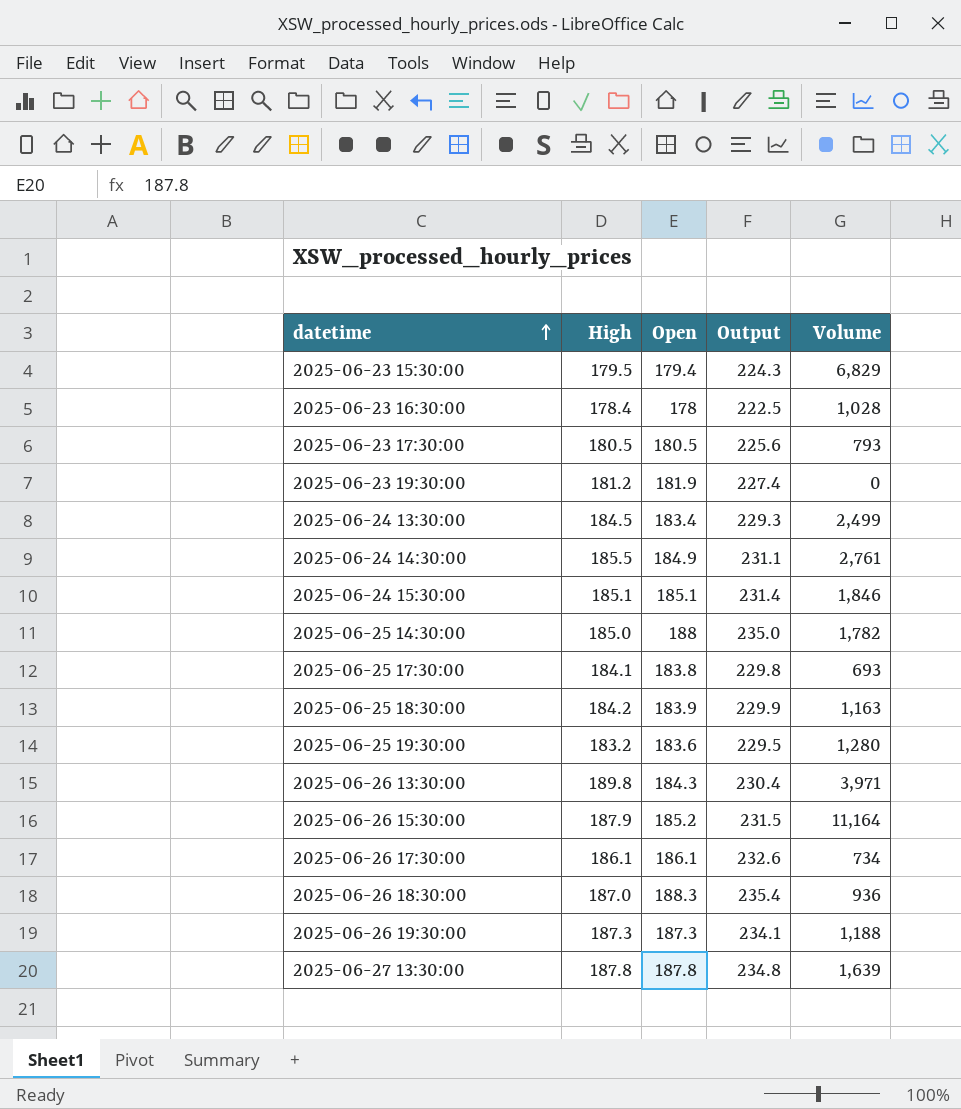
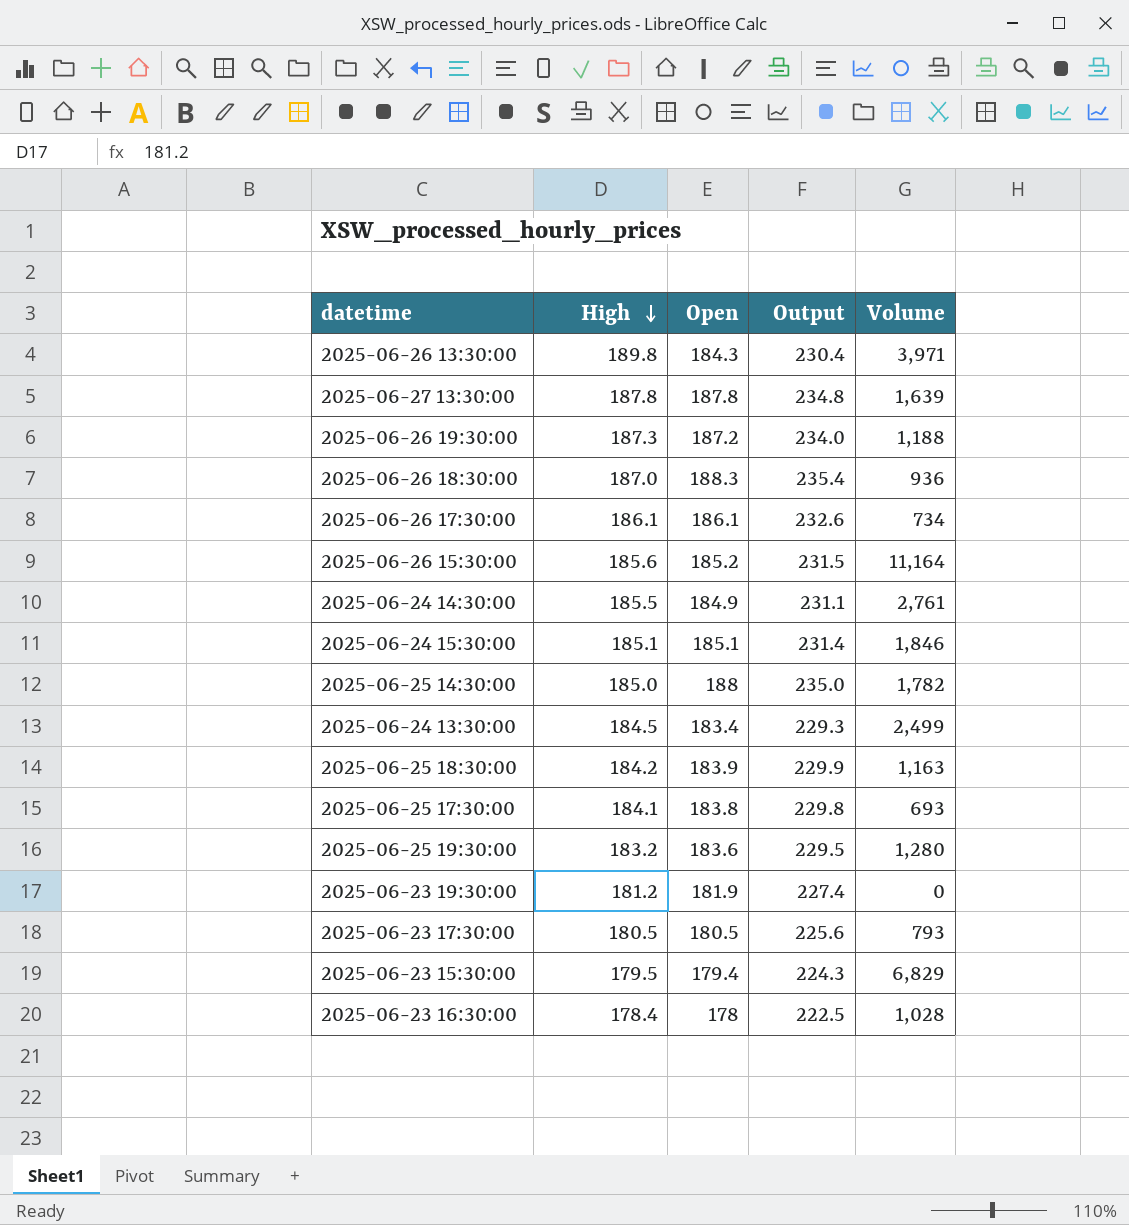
row order: datetime ascending -> High descending
2025-06-26 19:30:00 | Open: 187.3 -> 187.2
2025-06-26 19:30:00 | Output: 234.1 -> 234.0
2025-06-26 15:30:00 | High: 187.9 -> 185.6

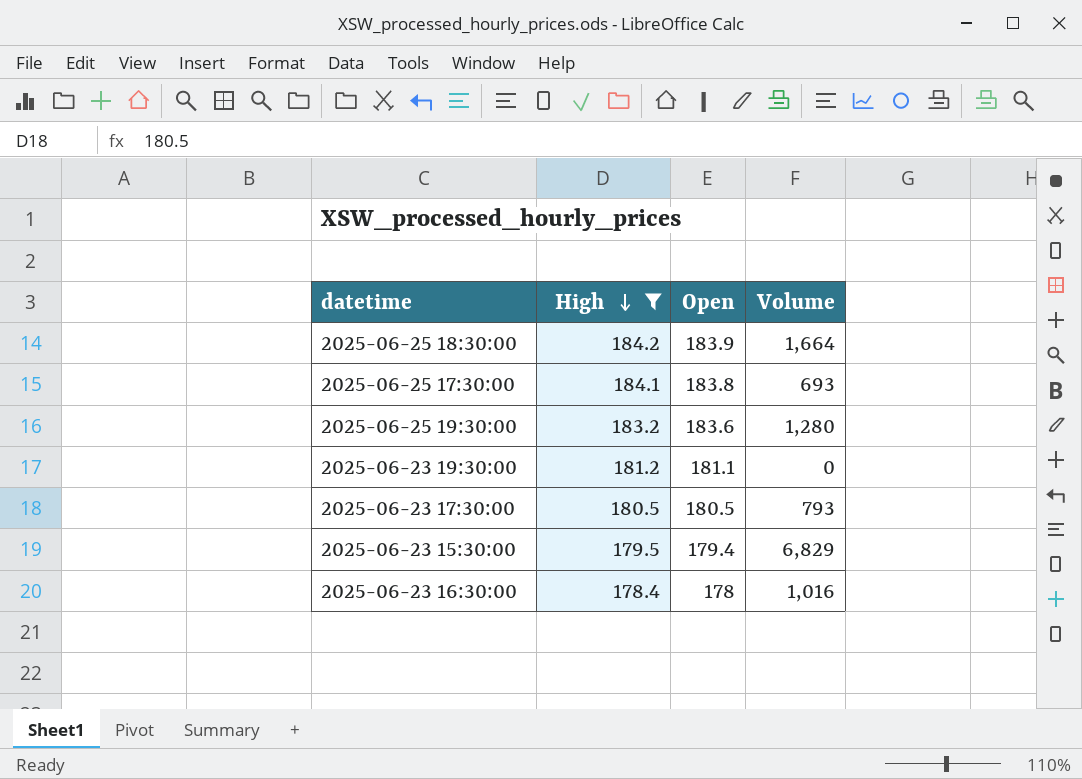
filter: none -> High <= 184.2
column Output | formula: [Open] * 1.25 -> none
2025-06-25 18:30:00 | Volume: 1,163 -> 1,664
2025-06-23 19:30:00 | Open: 181.9 -> 181.1
2025-06-23 16:30:00 | Volume: 1,028 -> 1,016

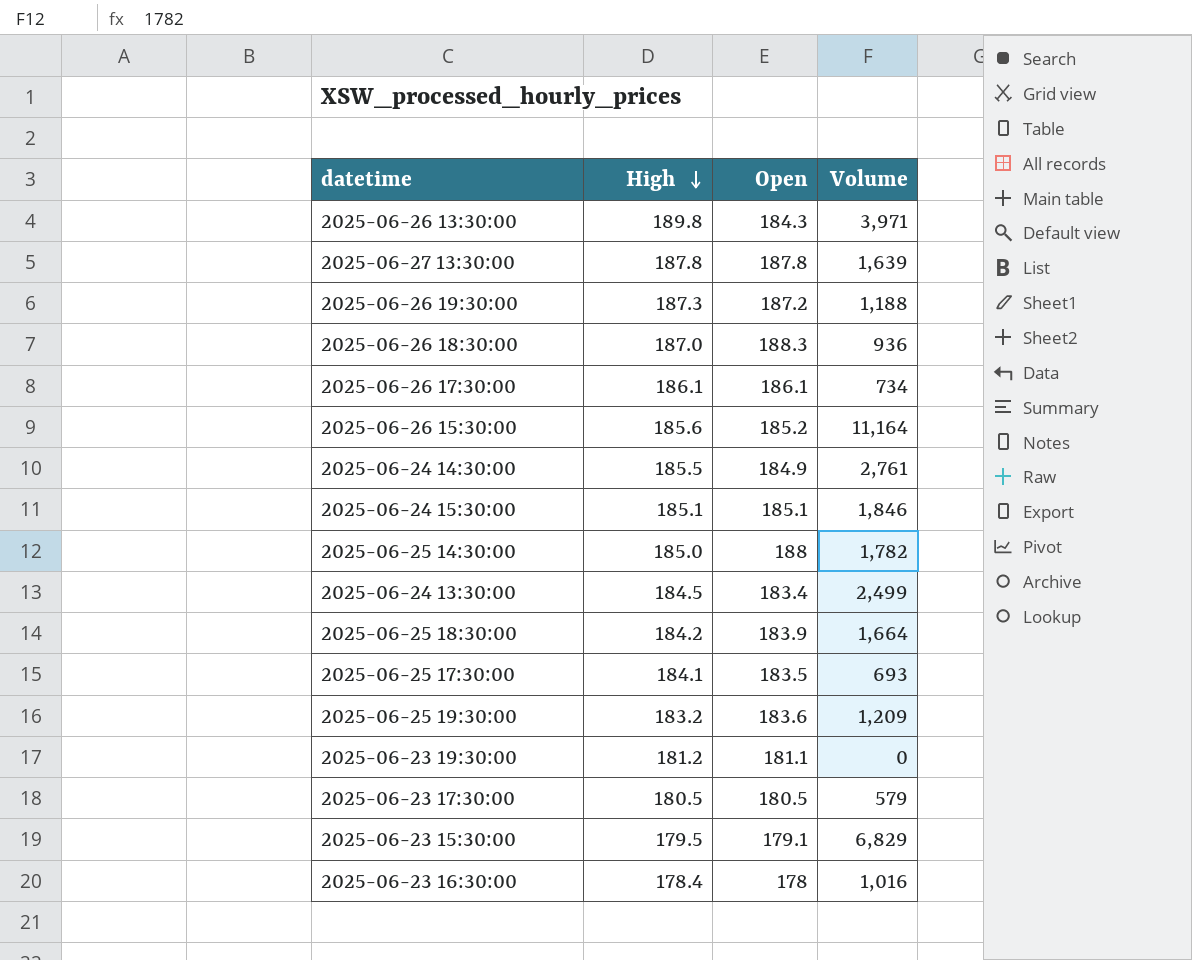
filter: High <= 184.2 -> none
2025-06-25 17:30:00 | Open: 183.8 -> 183.5
2025-06-25 19:30:00 | Volume: 1,280 -> 1,209
2025-06-23 17:30:00 | Volume: 793 -> 579
2025-06-23 15:30:00 | Open: 179.4 -> 179.1

